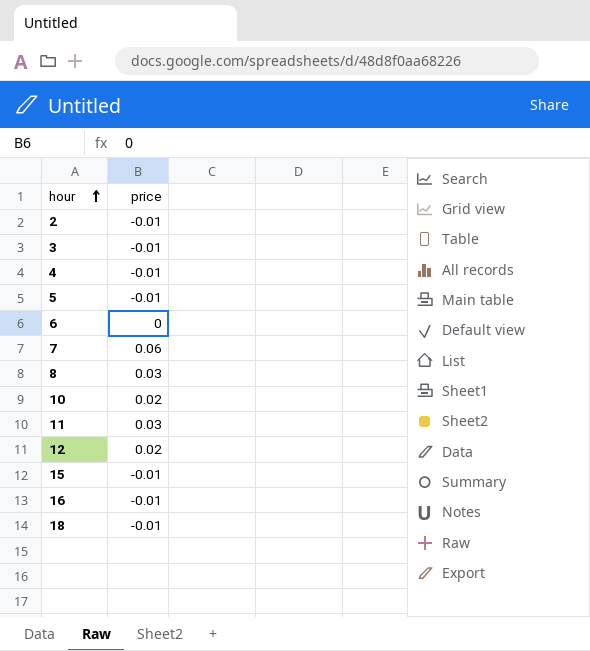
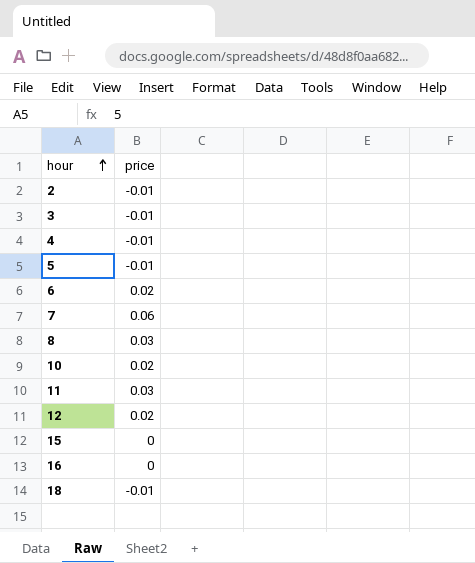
6 | price: 0 -> 0.02
15 | price: -0.01 -> 0
16 | price: -0.01 -> 0

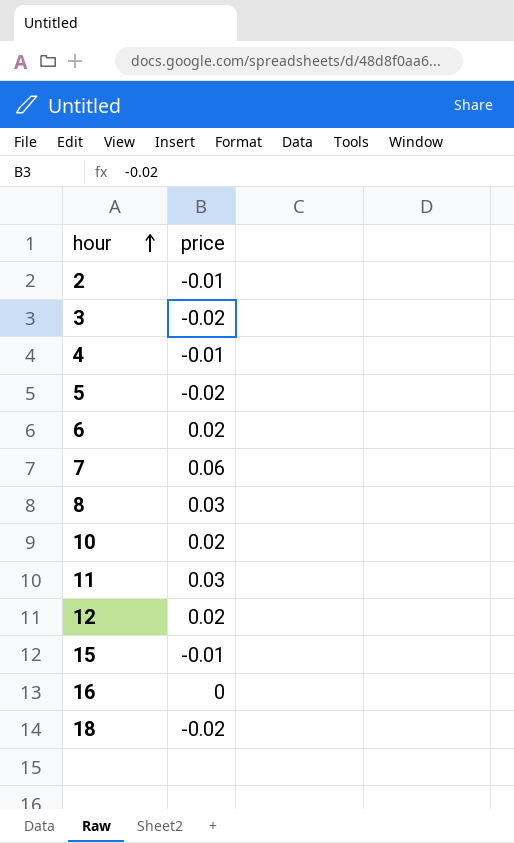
3 | price: -0.01 -> -0.02
5 | price: -0.01 -> -0.02
15 | price: 0 -> -0.01
18 | price: -0.01 -> -0.02

